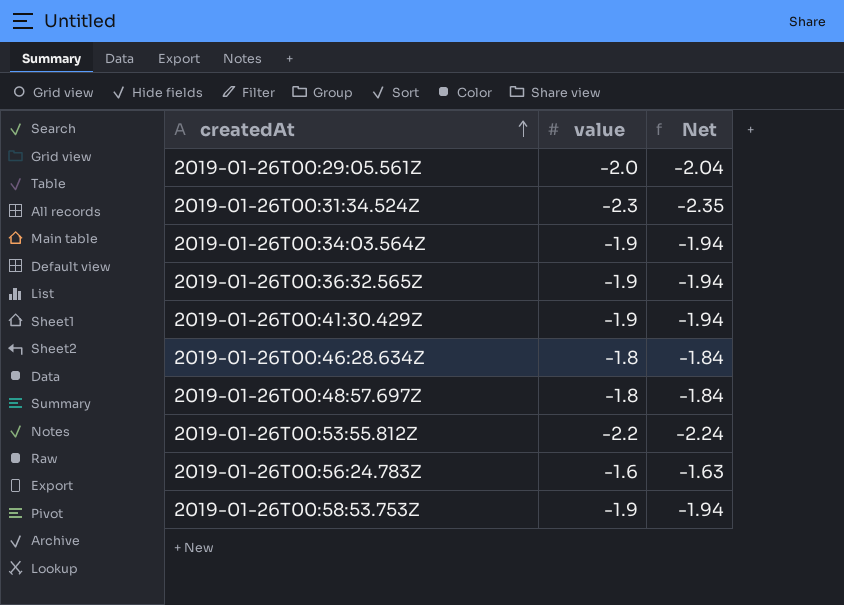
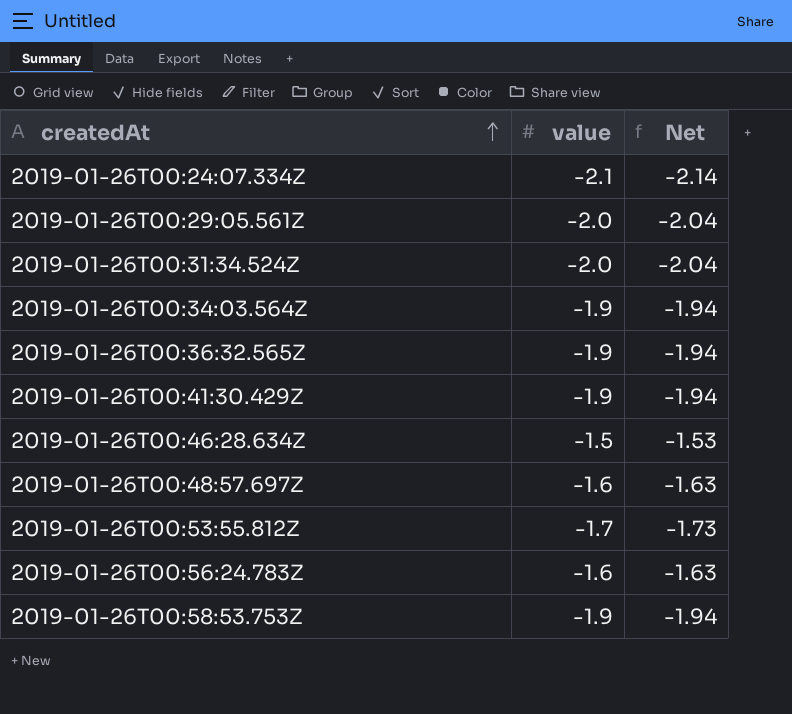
row 2019-01-26T00:24:07.334Z: none -> -2.1 | -2.14
2019-01-26T00:31:34.524Z | value: -2.3 -> -2.0
2019-01-26T00:31:34.524Z | Net: -2.35 -> -2.04
2019-01-26T00:46:28.634Z | value: -1.8 -> -1.5
2019-01-26T00:46:28.634Z | Net: -1.84 -> -1.53
2019-01-26T00:48:57.697Z | value: -1.8 -> -1.6
2019-01-26T00:48:57.697Z | Net: -1.84 -> -1.63
2019-01-26T00:53:55.812Z | value: -2.2 -> -1.7
2019-01-26T00:53:55.812Z | Net: -2.24 -> -1.73

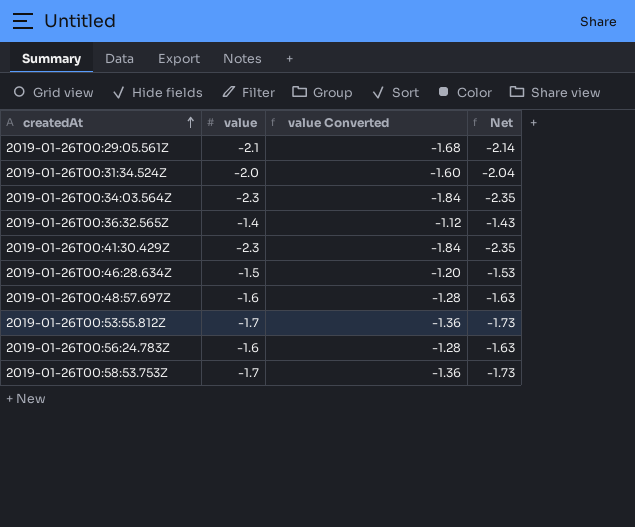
column value Converted | formula: none -> [value] * 0.8
row 2019-01-26T00:24:07.334Z: -2.1 | -2.14 -> none
2019-01-26T00:29:05.561Z | value: -2.0 -> -2.1
2019-01-26T00:29:05.561Z | Net: -2.04 -> -2.14
2019-01-26T00:34:03.564Z | value: -1.9 -> -2.3
2019-01-26T00:34:03.564Z | Net: -1.94 -> -2.35
2019-01-26T00:36:32.565Z | value: -1.9 -> -1.4
2019-01-26T00:36:32.565Z | Net: -1.94 -> -1.43
2019-01-26T00:41:30.429Z | value: -1.9 -> -2.3
2019-01-26T00:41:30.429Z | Net: -1.94 -> -2.35
2019-01-26T00:58:53.753Z | value: -1.9 -> -1.7
2019-01-26T00:58:53.753Z | Net: -1.94 -> -1.73

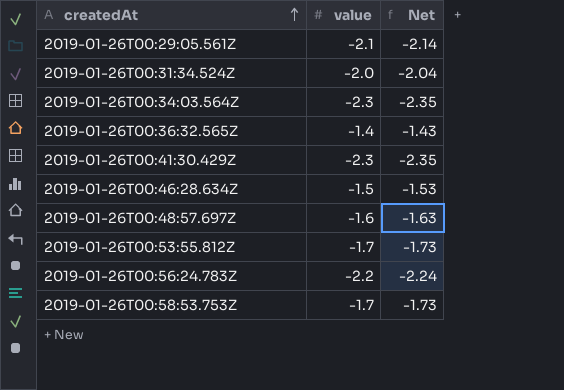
column value Converted | formula: [value] * 0.8 -> none
2019-01-26T00:56:24.783Z | value: -1.6 -> -2.2
2019-01-26T00:56:24.783Z | Net: -1.63 -> -2.24

